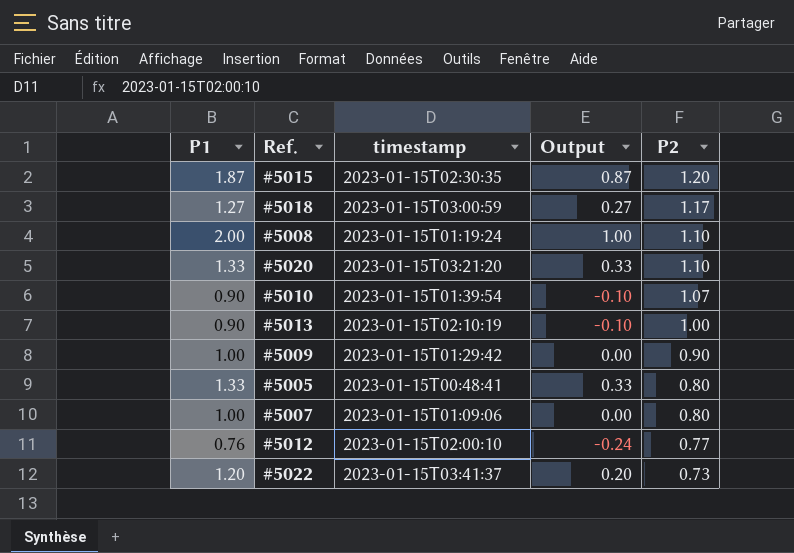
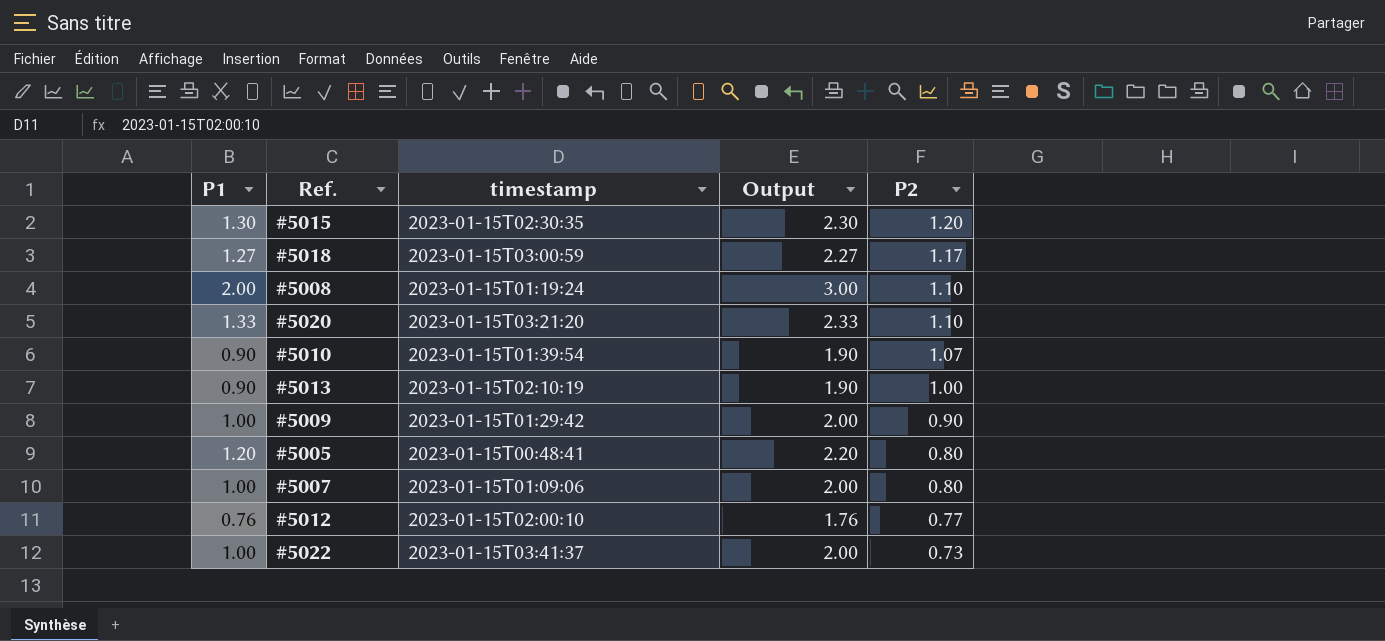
column Output | formula: [P1] - 1 -> [P1] + 1
#5015 | P1: 1.87 -> 1.30
#5005 | P1: 1.33 -> 1.20
#5022 | P1: 1.20 -> 1.00

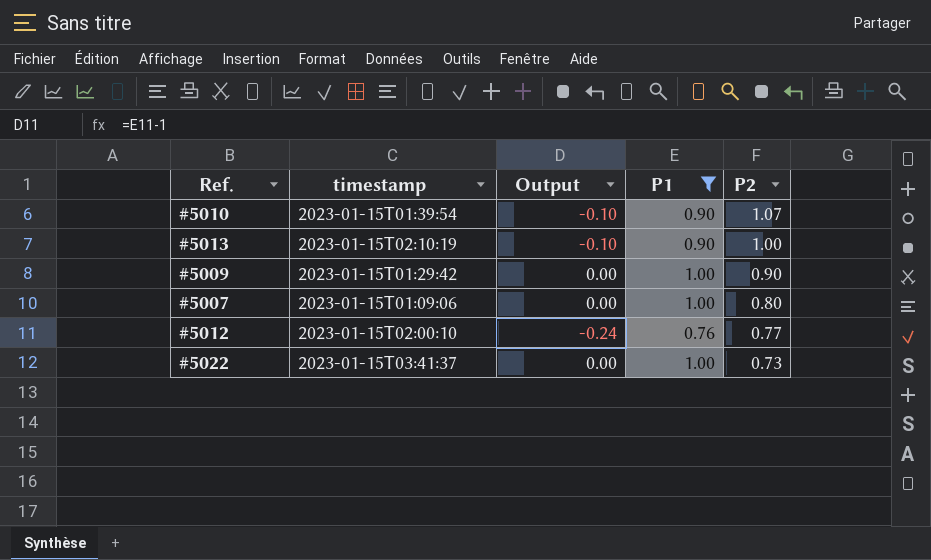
filter: none -> P1 <= 1.00
column Output | formula: [P1] + 1 -> [P1] - 1
column P1 | position: 1 -> 4

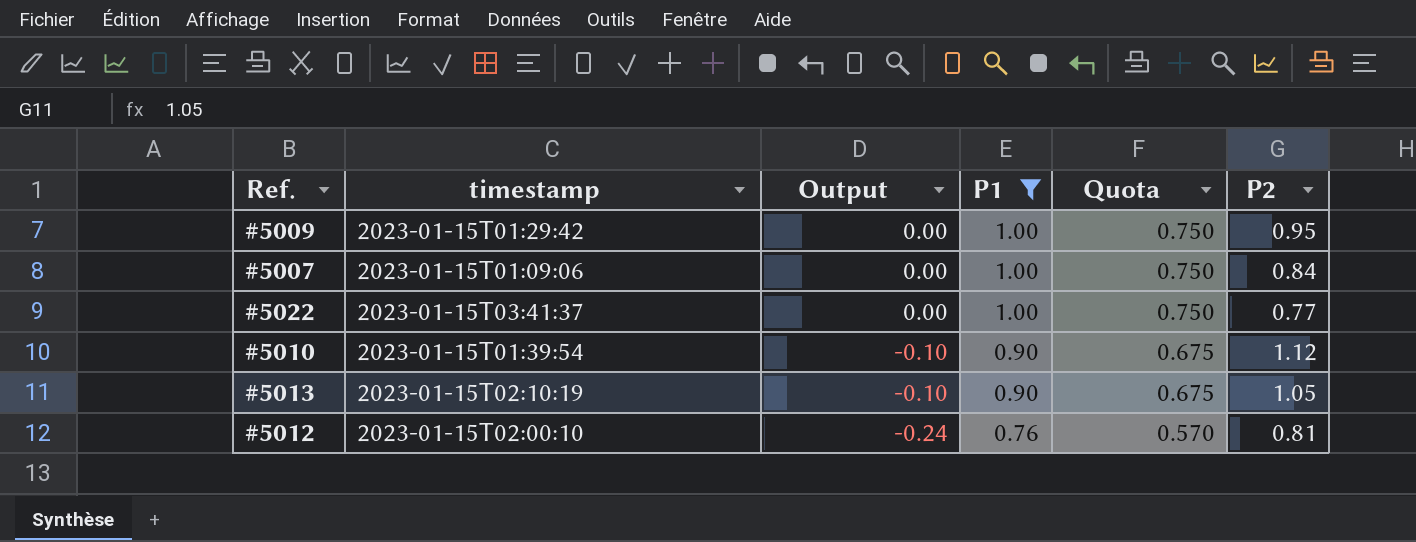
row order: P2 descending -> Output descending
column Quota | formula: none -> [P1] * 0.75
#5009 | P2: 0.90 -> 0.95
#5007 | P2: 0.80 -> 0.84
#5022 | P2: 0.73 -> 0.77
#5010 | P2: 1.07 -> 1.12
#5013 | P2: 1.00 -> 1.05
#5012 | P2: 0.77 -> 0.81

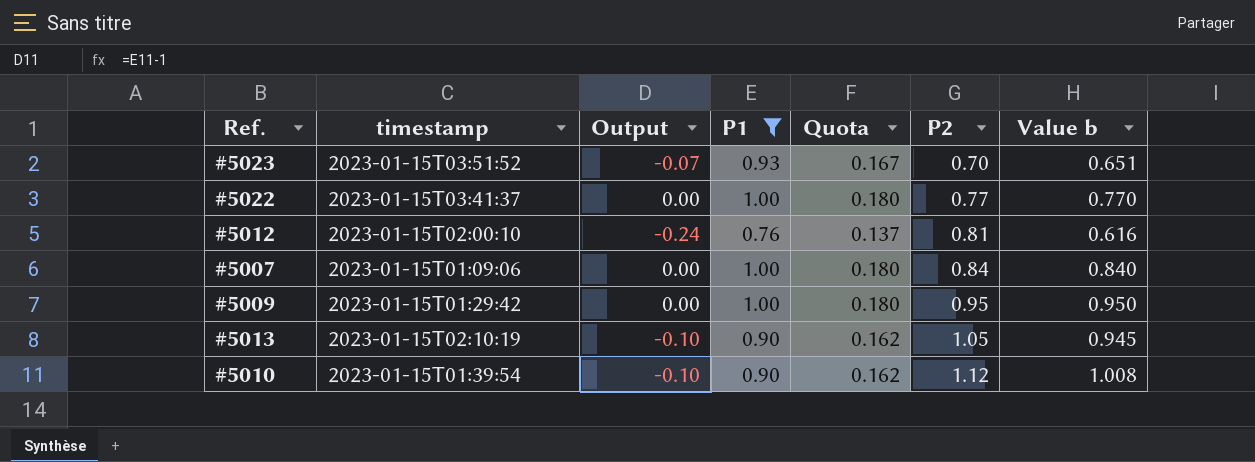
row order: Output descending -> P2 ascending
column Quota | formula: [P1] * 0.75 -> [P1] * 0.18
column Value b | formula: none -> [P1] * [P2]
row #5023: none -> 2023-01-15T03:51:52 | -0.07 | 0.93 | 0.167 | 0.70 | 0.651

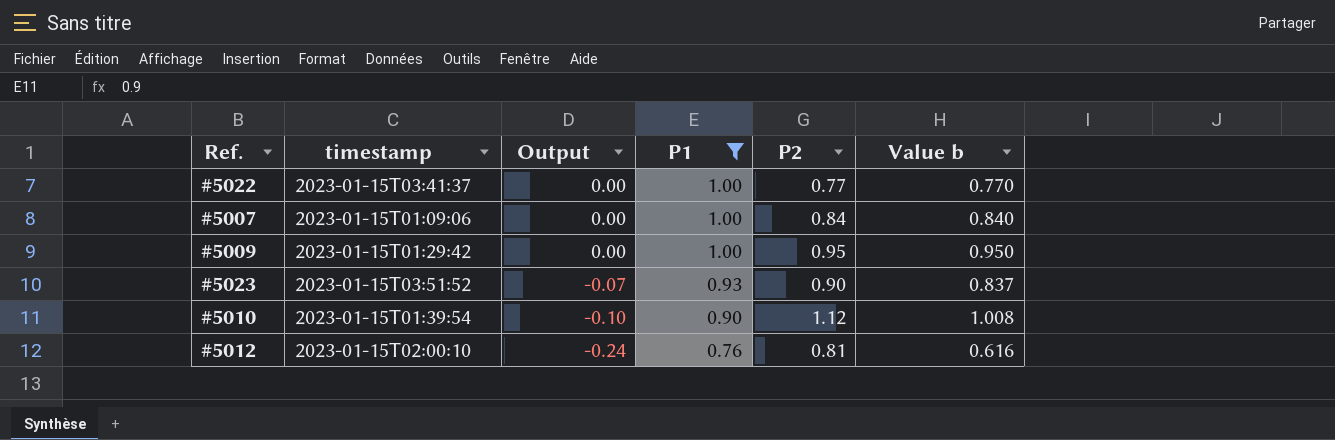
row order: P2 ascending -> Output descending
column Quota | formula: [P1] * 0.18 -> none
row #5013: 2023-01-15T02:10:19 | -0.10 | 0.90 | 0.162 | 1.05 | 0.945 -> none
#5023 | P2: 0.70 -> 0.90
#5023 | Value b: 0.651 -> 0.837

